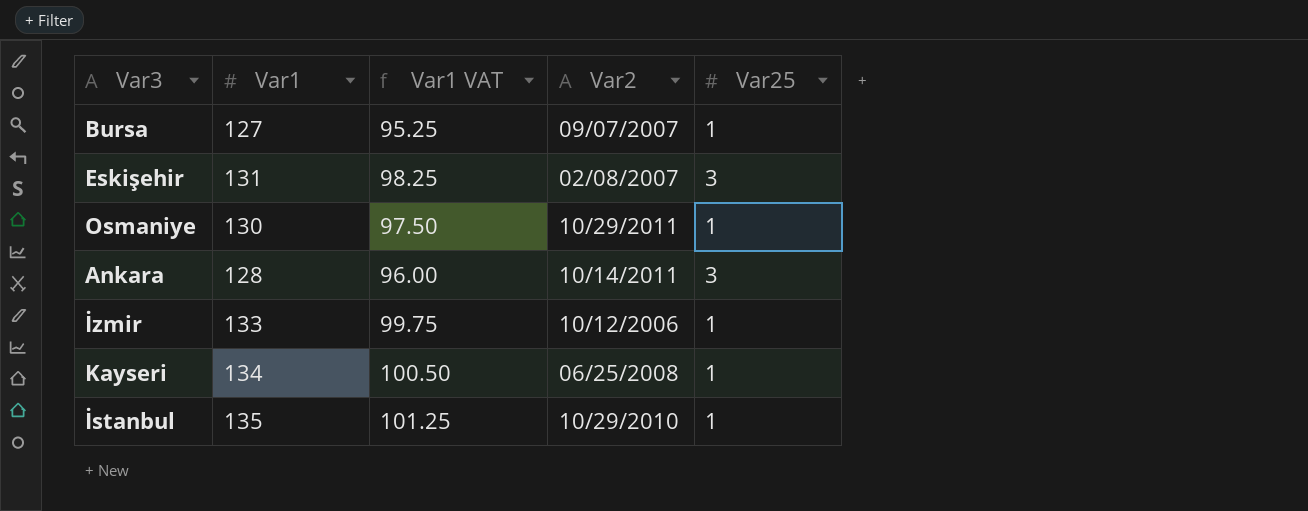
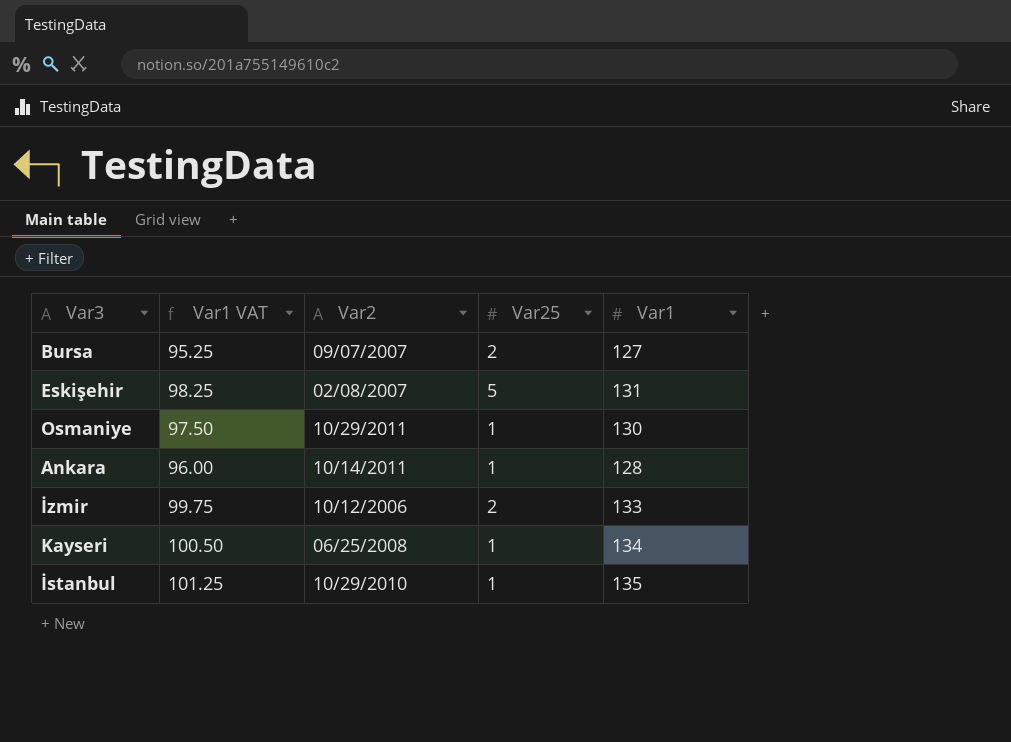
column Var1 | position: 2 -> 5
Bursa | Var25: 1 -> 2
Eskişehir | Var25: 3 -> 5
Ankara | Var25: 3 -> 1
İzmir | Var25: 1 -> 2

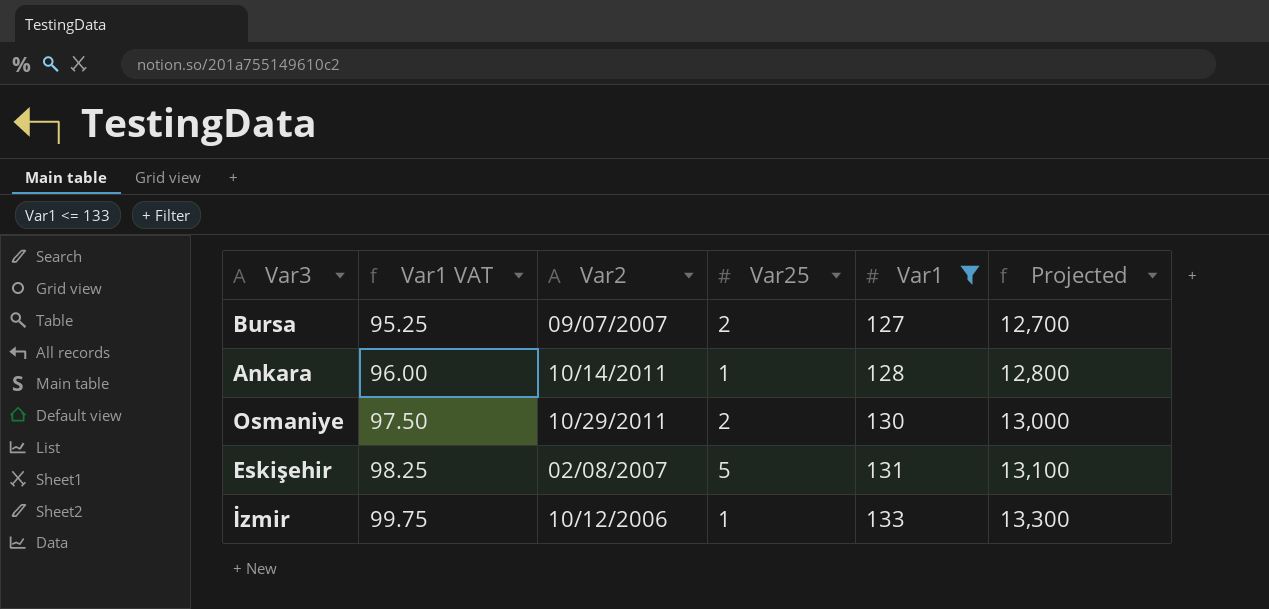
filter: none -> Var1 <= 133
row order: none -> Var1 VAT ascending
column Projected | formula: none -> [Var1] * 100
Osmaniye | Var25: 1 -> 2
İzmir | Var25: 2 -> 1

